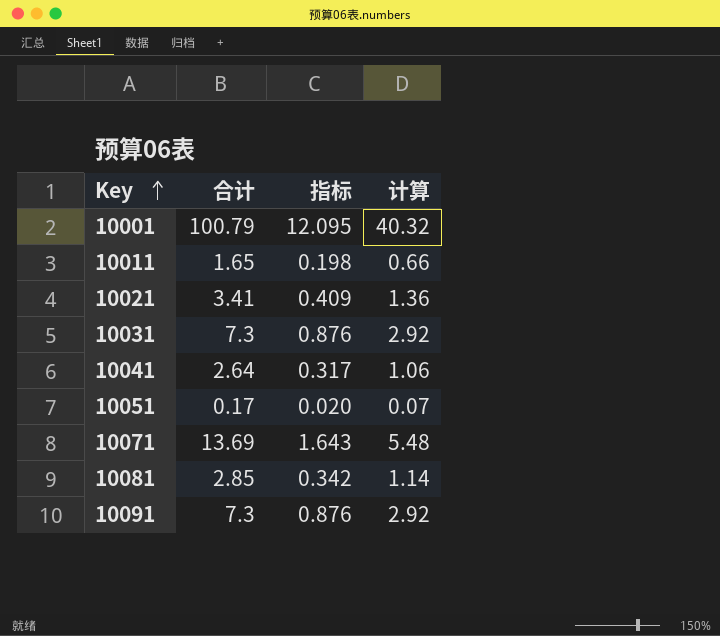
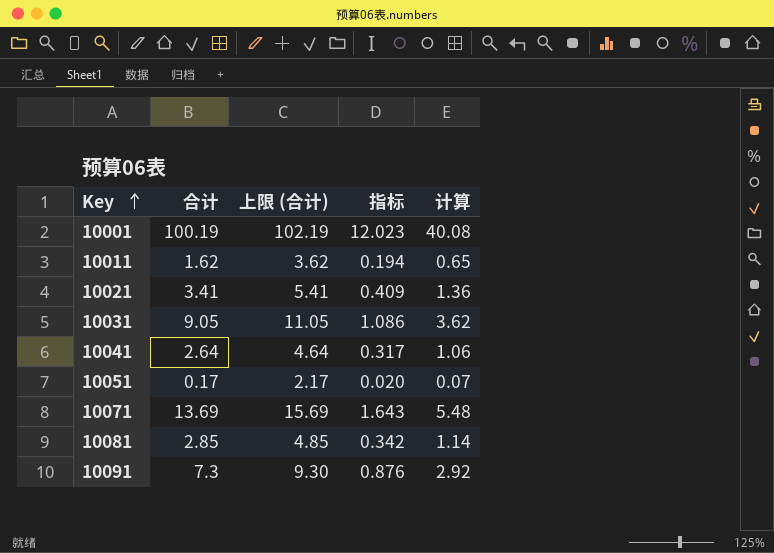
column 上限 (合计) | formula: none -> [合计] + 2
10001 | 合计: 100.79 -> 100.19
10001 | 指标: 12.095 -> 12.023
10001 | 计算: 40.32 -> 40.08
10011 | 合计: 1.65 -> 1.62
10011 | 指标: 0.198 -> 0.194
10011 | 计算: 0.66 -> 0.65
10031 | 合计: 7.3 -> 9.05
10031 | 指标: 0.876 -> 1.086
10031 | 计算: 2.92 -> 3.62

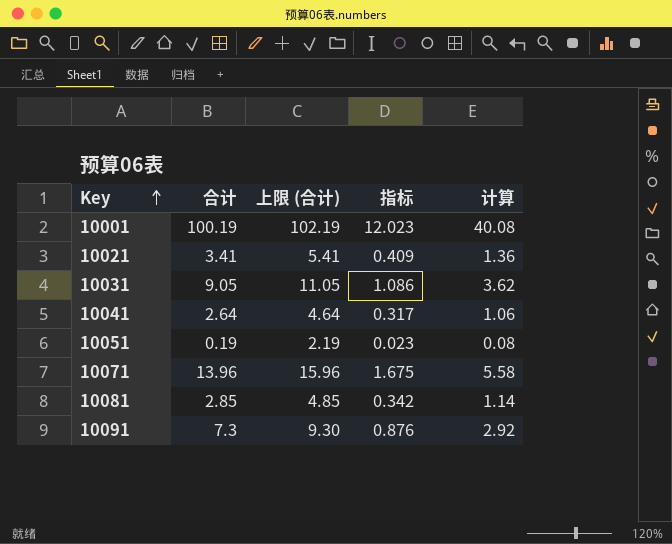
row 10011: 1.62 | 3.62 | 0.194 | 0.65 -> none
10051 | 合计: 0.17 -> 0.19
10051 | 上限 (合计): 2.17 -> 2.19
10051 | 指标: 0.020 -> 0.023
10051 | 计算: 0.07 -> 0.08
10071 | 合计: 13.69 -> 13.96
10071 | 上限 (合计): 15.69 -> 15.96
10071 | 指标: 1.643 -> 1.675
10071 | 计算: 5.48 -> 5.58

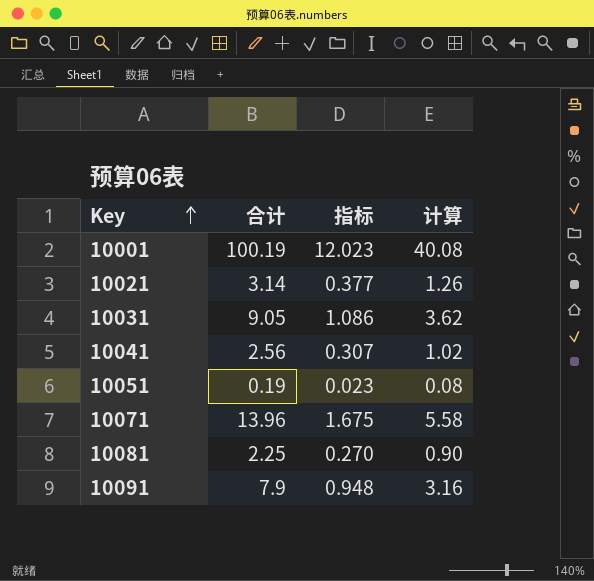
column 上限 (合计) | formula: [合计] + 2 -> none
10021 | 合计: 3.41 -> 3.14
10021 | 指标: 0.409 -> 0.377
10021 | 计算: 1.36 -> 1.26
10041 | 合计: 2.64 -> 2.56
10041 | 指标: 0.317 -> 0.307
10041 | 计算: 1.06 -> 1.02
10081 | 合计: 2.85 -> 2.25
10081 | 指标: 0.342 -> 0.270
10081 | 计算: 1.14 -> 0.90
10091 | 合计: 7.3 -> 7.9
10091 | 指标: 0.876 -> 0.948
10091 | 计算: 2.92 -> 3.16

